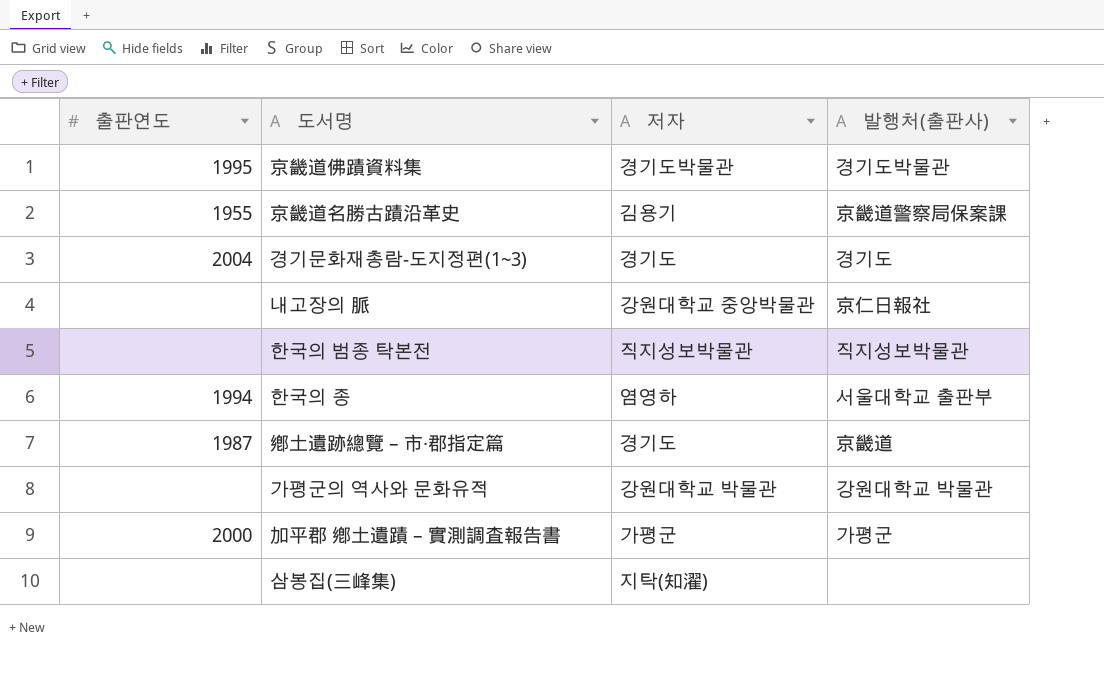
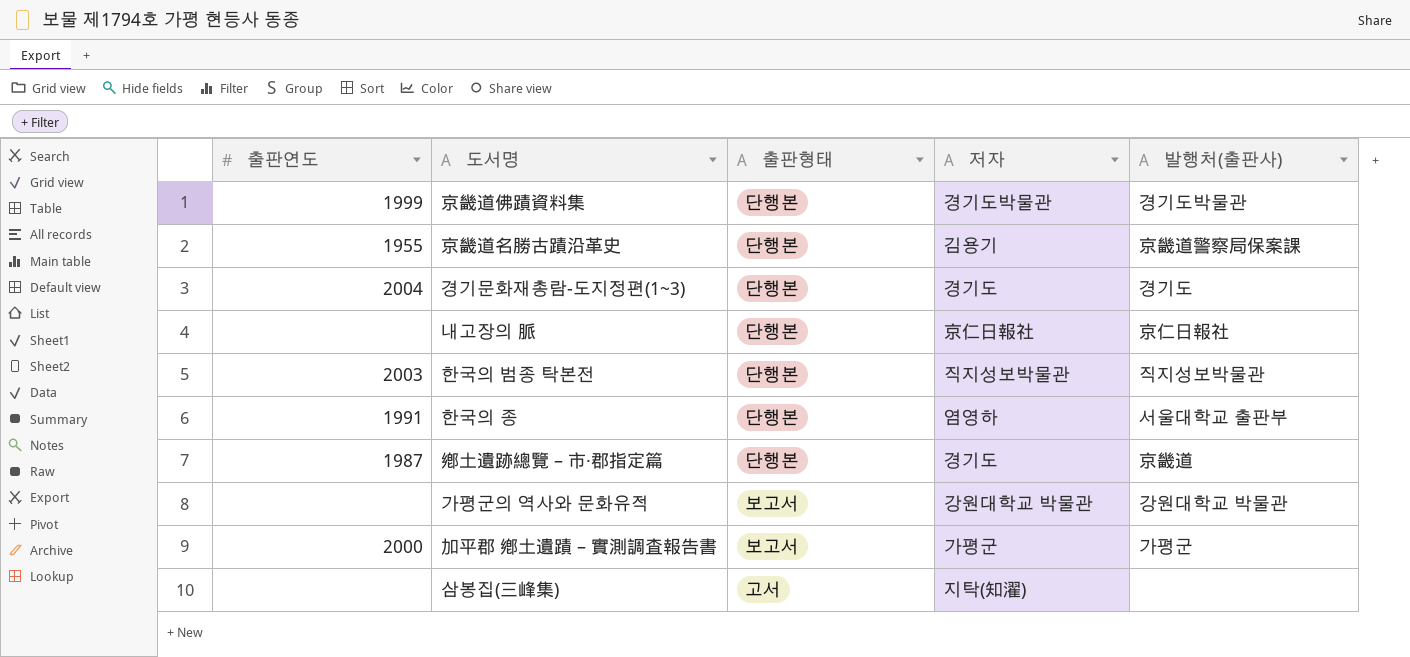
column 출판형태 | position: none -> 3
京畿道佛蹟資料集 | 출판연도: 1995 -> 1999
내고장의 脈 | 저자: 강원대학교 중앙박물관 -> 京仁日報社
한국의 범종 탁본전 | 출판연도: none -> 2003
한국의 종 | 출판연도: 1994 -> 1991

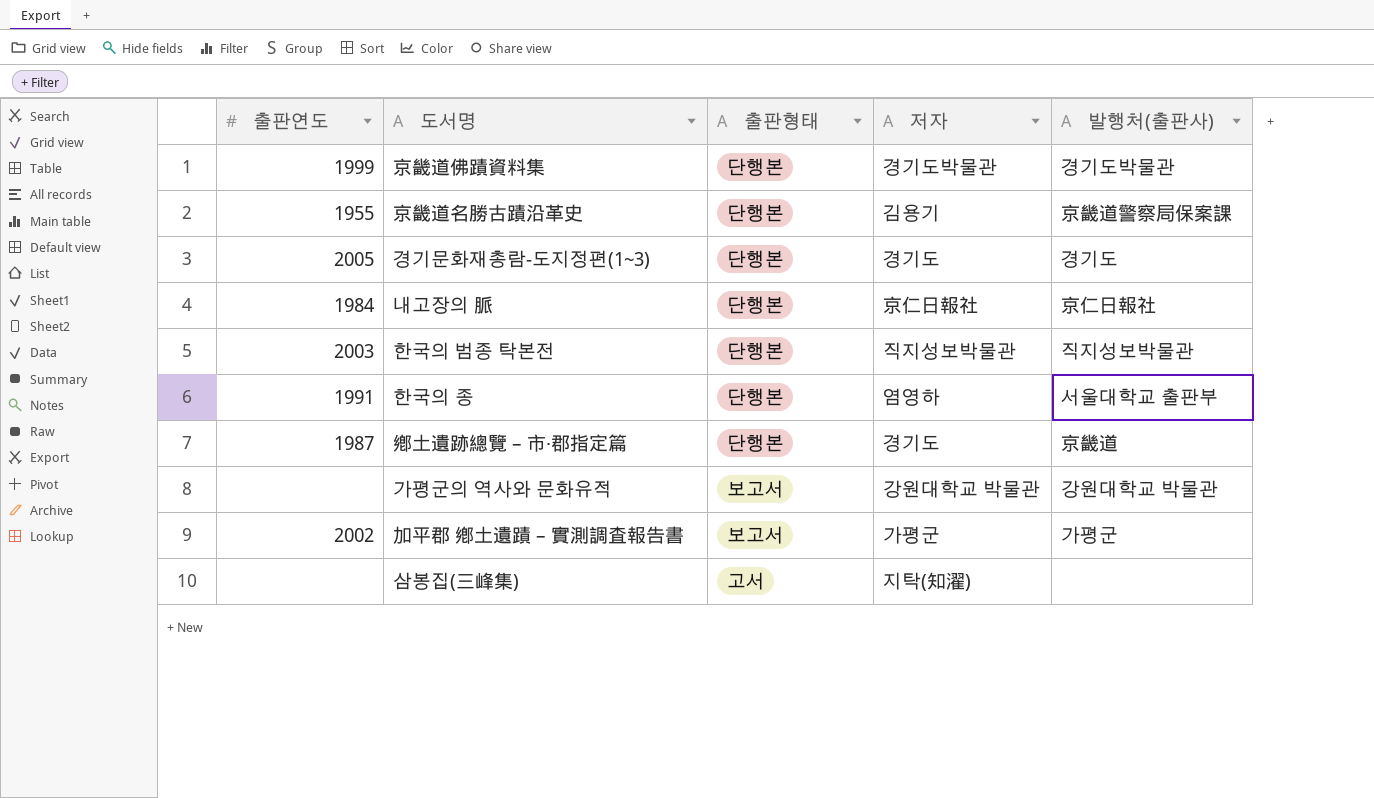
경기문화재총람-도지정편(1~3) | 출판연도: 2004 -> 2005
내고장의 脈 | 출판연도: none -> 1984
加平郡 鄕土遺蹟 – 實測調査報告書 | 출판연도: 2000 -> 2002

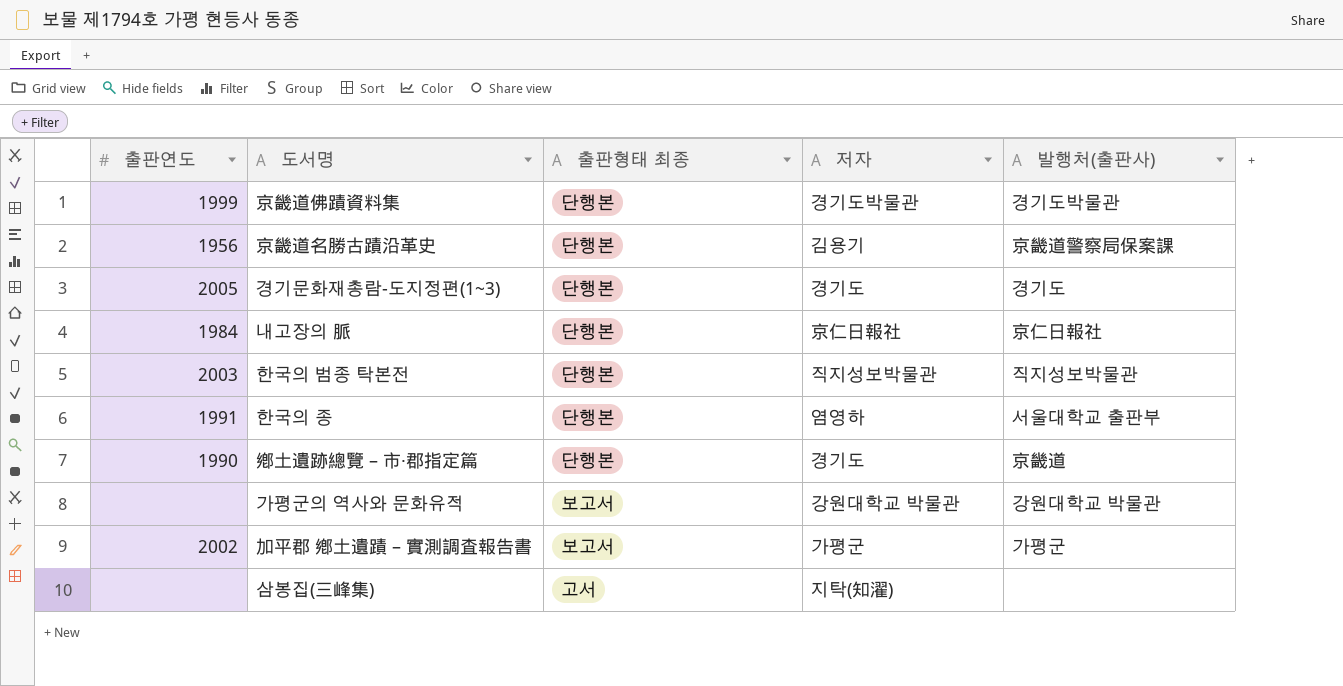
column name: 출판형태 -> 출판형태 최종
京畿道名勝古蹟沿革史 | 출판연도: 1955 -> 1956
鄕土遺跡總覽 – 市·郡指定篇 | 출판연도: 1987 -> 1990

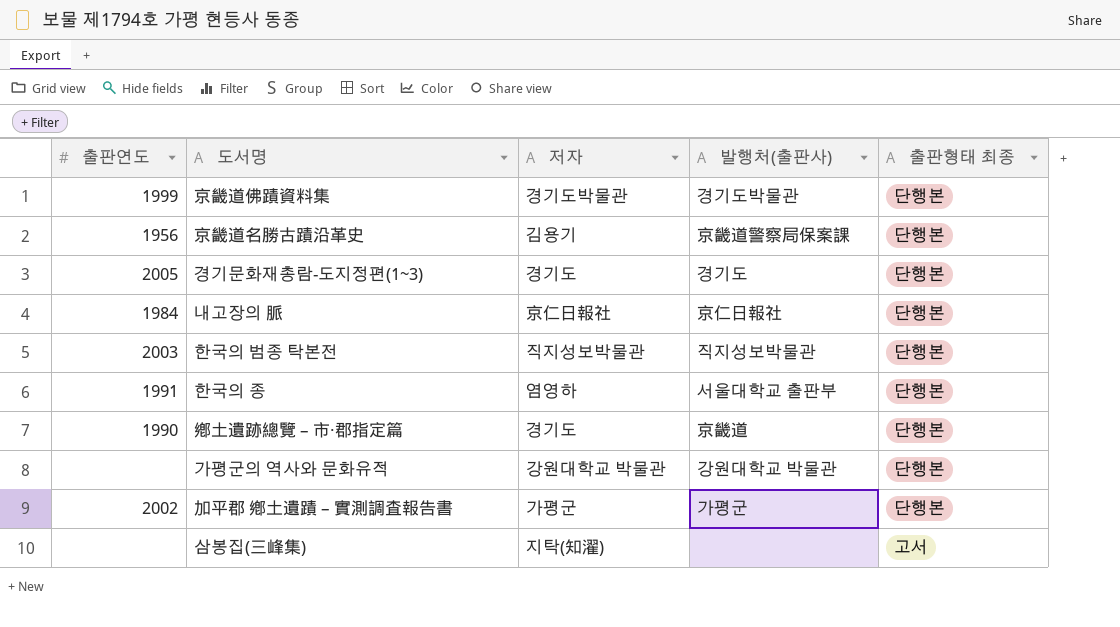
column 출판형태 최종 | position: 3 -> 5
가평군의 역사와 문화유적 | 출판형태 최종: 보고서 -> 단행본
加平郡 鄕土遺蹟 – 實測調査報告書 | 출판형태 최종: 보고서 -> 단행본

